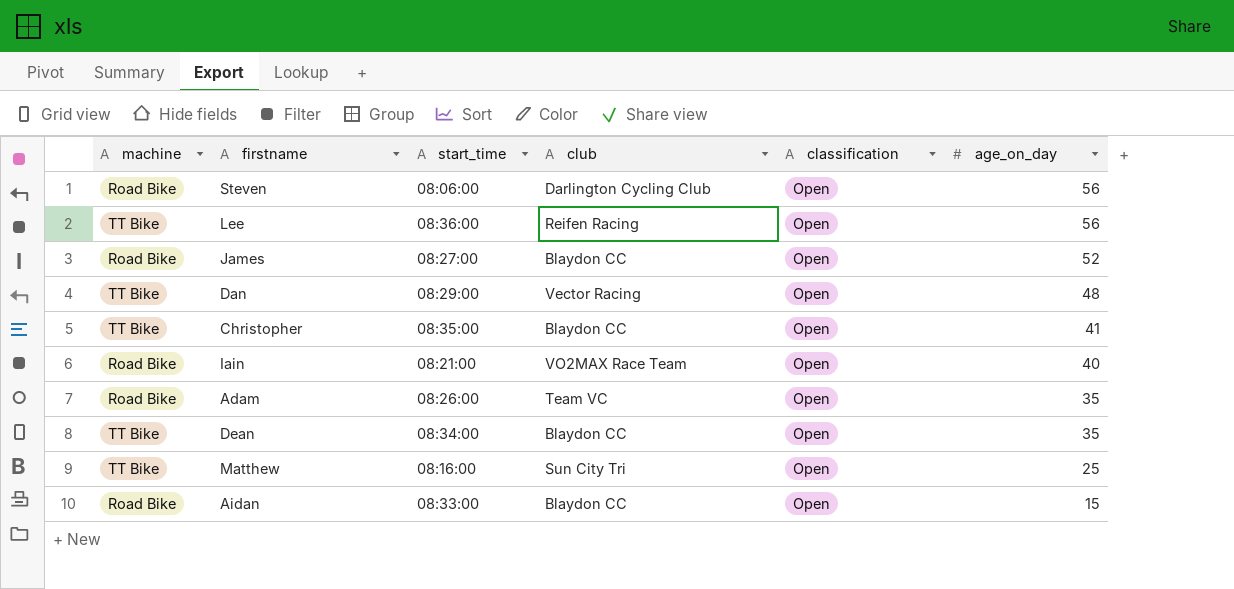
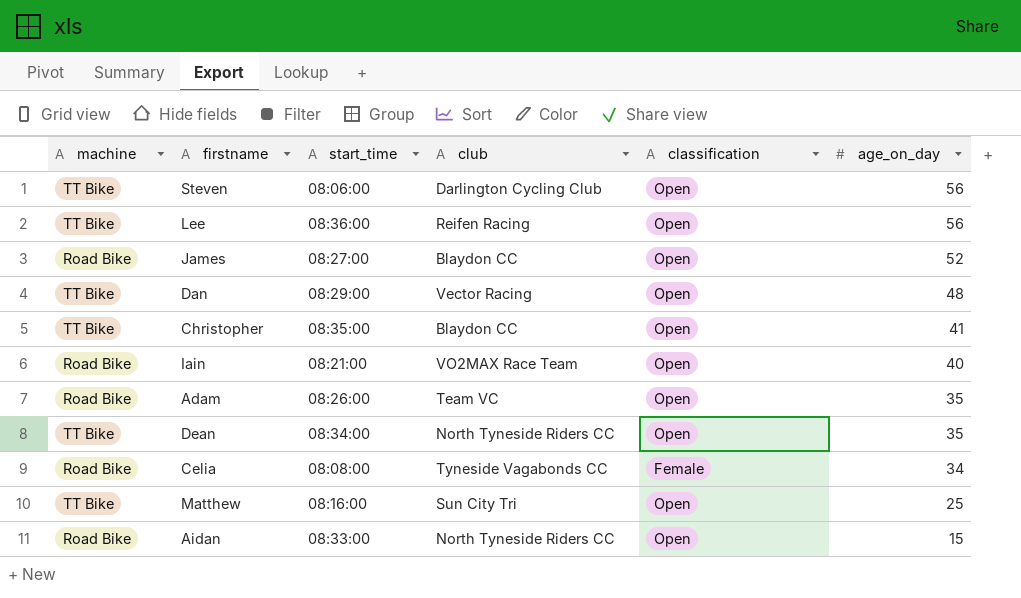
Steven | machine: Road Bike -> TT Bike
Dean | club: Blaydon CC -> North Tyneside Riders CC
row Celia: none -> Road Bike | 08:08:00 | Tyneside Vagabonds CC | Female | 34
Aidan | club: Blaydon CC -> North Tyneside Riders CC

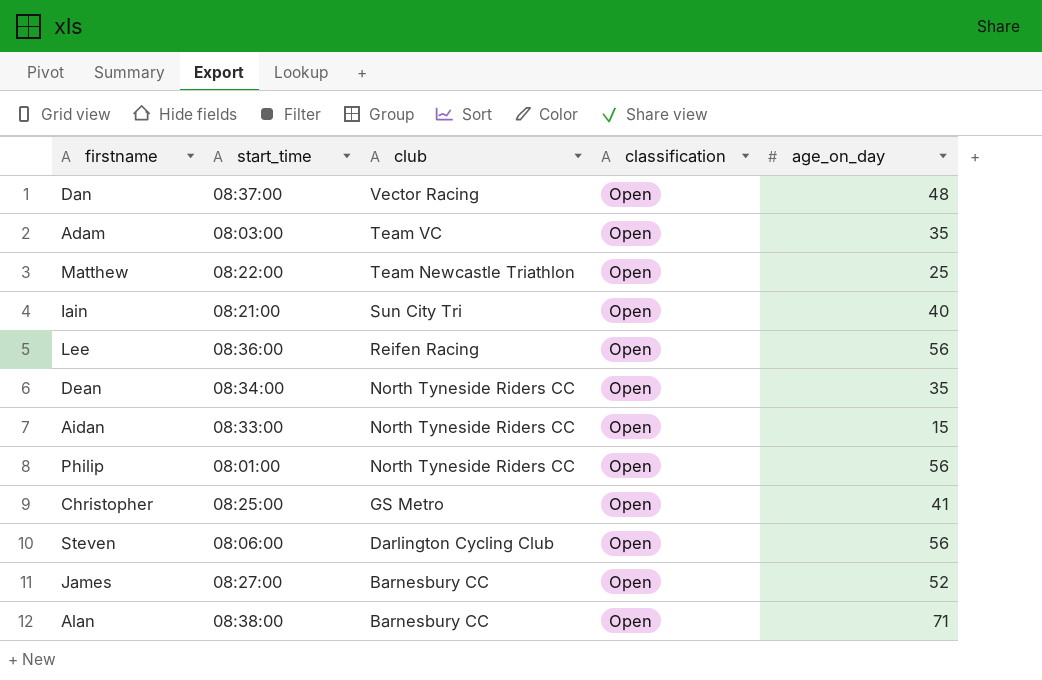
row order: age_on_day descending -> club descending
column machine | position: 1 -> none
row Celia: Road Bike | 08:08:00 | Tyneside Vagabonds CC | Female | 34 -> none
Dan | start_time: 08:29:00 -> 08:37:00
Adam | start_time: 08:26:00 -> 08:03:00
Matthew | start_time: 08:16:00 -> 08:22:00
Matthew | club: Sun City Tri -> Team Newcastle Triathlon
Iain | club: VO2MAX Race Team -> Sun City Tri
row Philip: none -> 08:01:00 | North Tyneside Riders CC | Open | 56
Christopher | start_time: 08:35:00 -> 08:25:00
Christopher | club: Blaydon CC -> GS Metro
James | club: Blaydon CC -> Barnesbury CC
row Alan: none -> 08:38:00 | Barnesbury CC | Open | 71

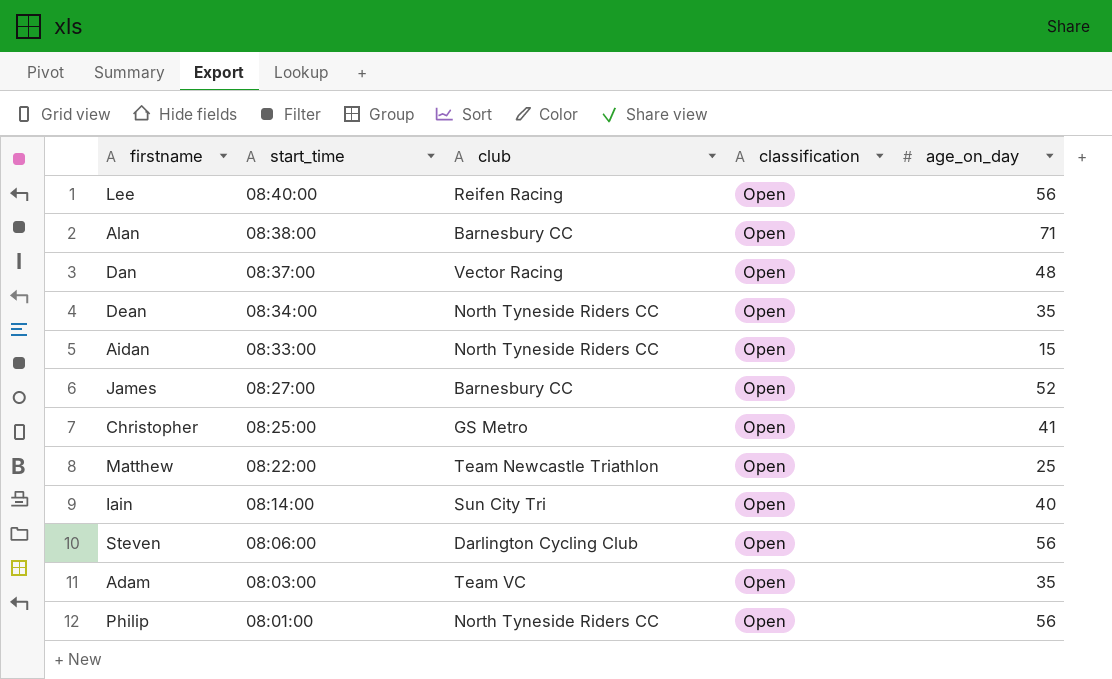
row order: club descending -> start_time descending
Lee | start_time: 08:36:00 -> 08:40:00
Iain | start_time: 08:21:00 -> 08:14:00

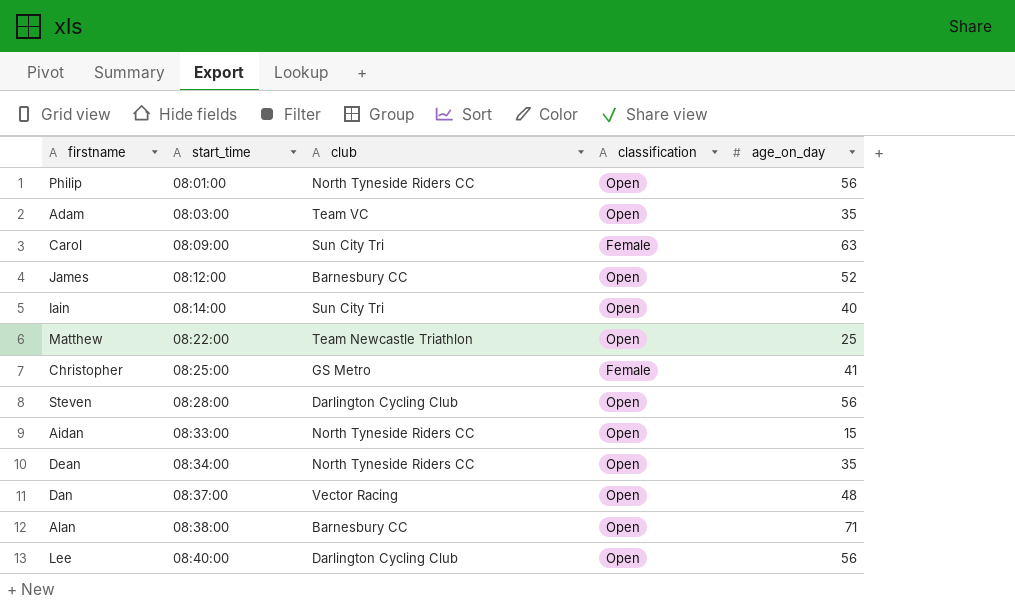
row order: start_time descending -> start_time ascending
row Carol: none -> 08:09:00 | Sun City Tri | Female | 63
James | start_time: 08:27:00 -> 08:12:00
Christopher | classification: Open -> Female
Steven | start_time: 08:06:00 -> 08:28:00
Lee | club: Reifen Racing -> Darlington Cycling Club

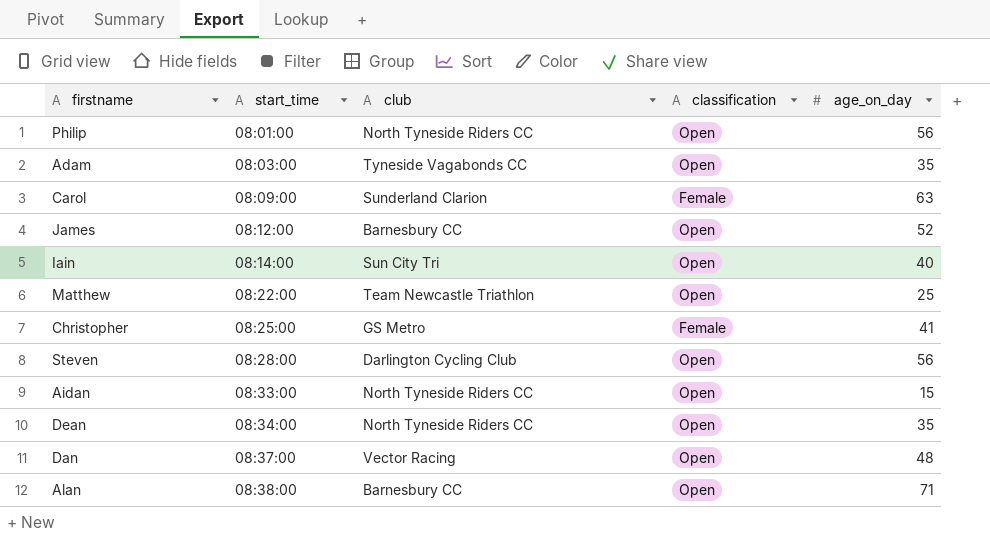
row Lee: 08:40:00 | Darlington Cycling Club | Open | 56 -> none
Adam | club: Team VC -> Tyneside Vagabonds CC
Carol | club: Sun City Tri -> Sunderland Clarion

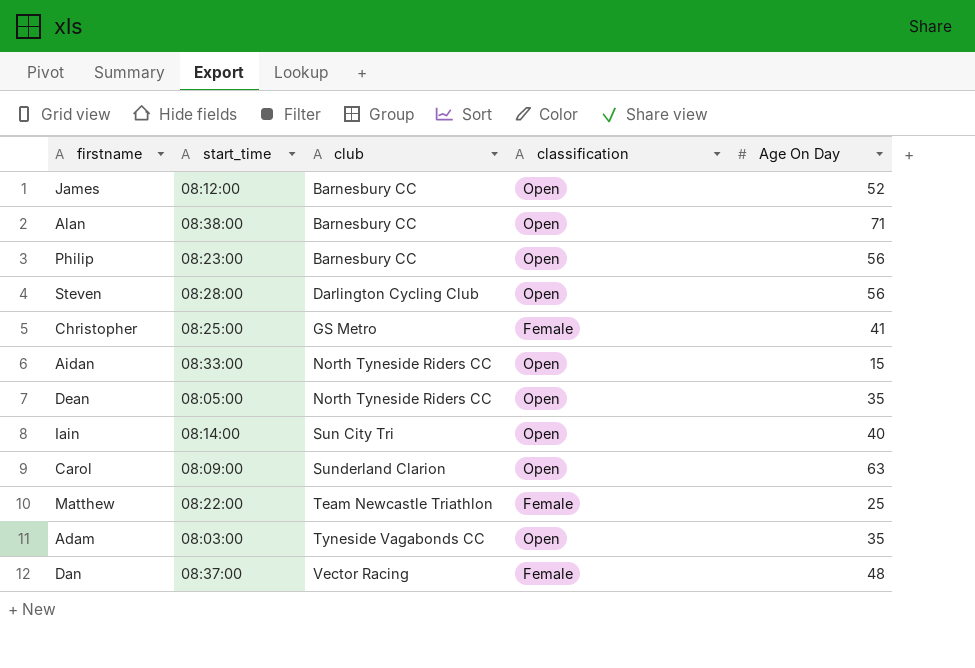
row order: start_time ascending -> club ascending
column name: age_on_day -> Age On Day
Philip | start_time: 08:01:00 -> 08:23:00
Philip | club: North Tyneside Riders CC -> Barnesbury CC
Dean | start_time: 08:34:00 -> 08:05:00
Carol | classification: Female -> Open
Matthew | classification: Open -> Female
Dan | classification: Open -> Female

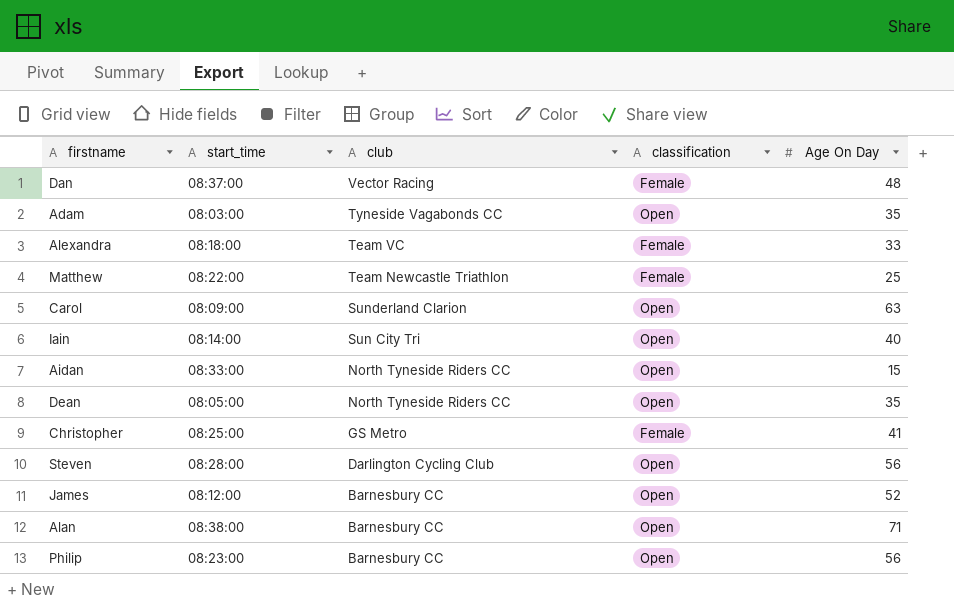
row order: club ascending -> club descending
row Alexandra: none -> 08:18:00 | Team VC | Female | 33

